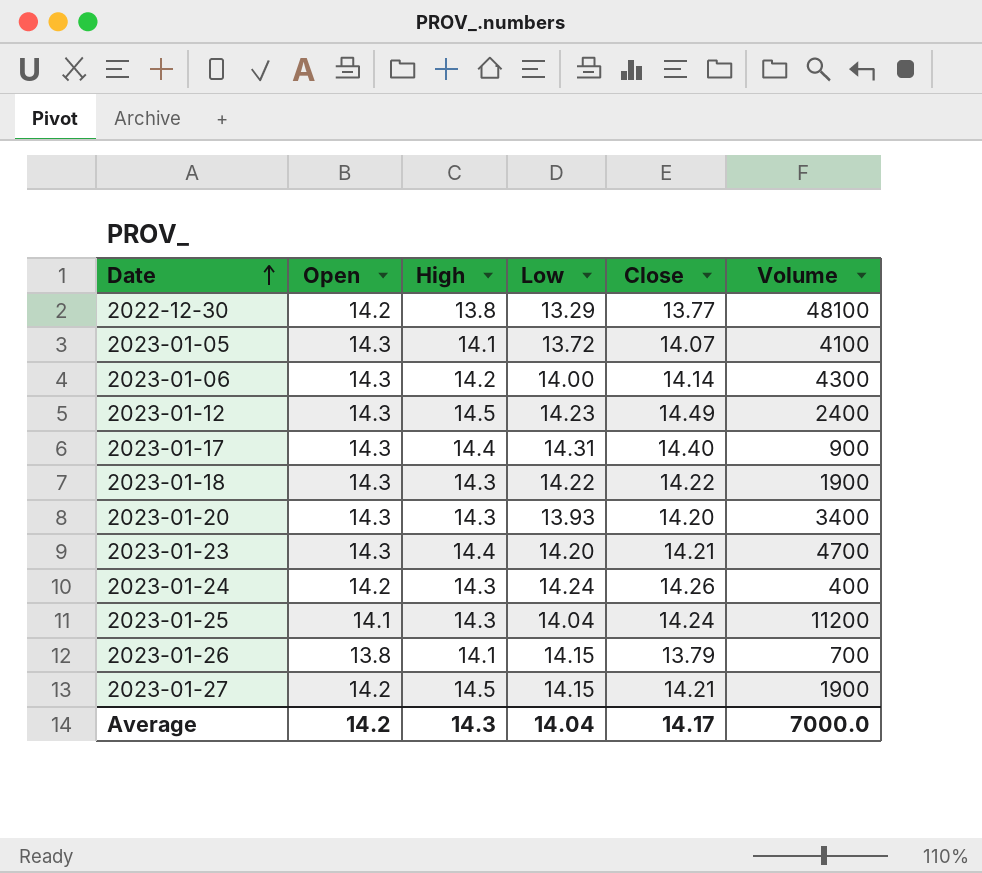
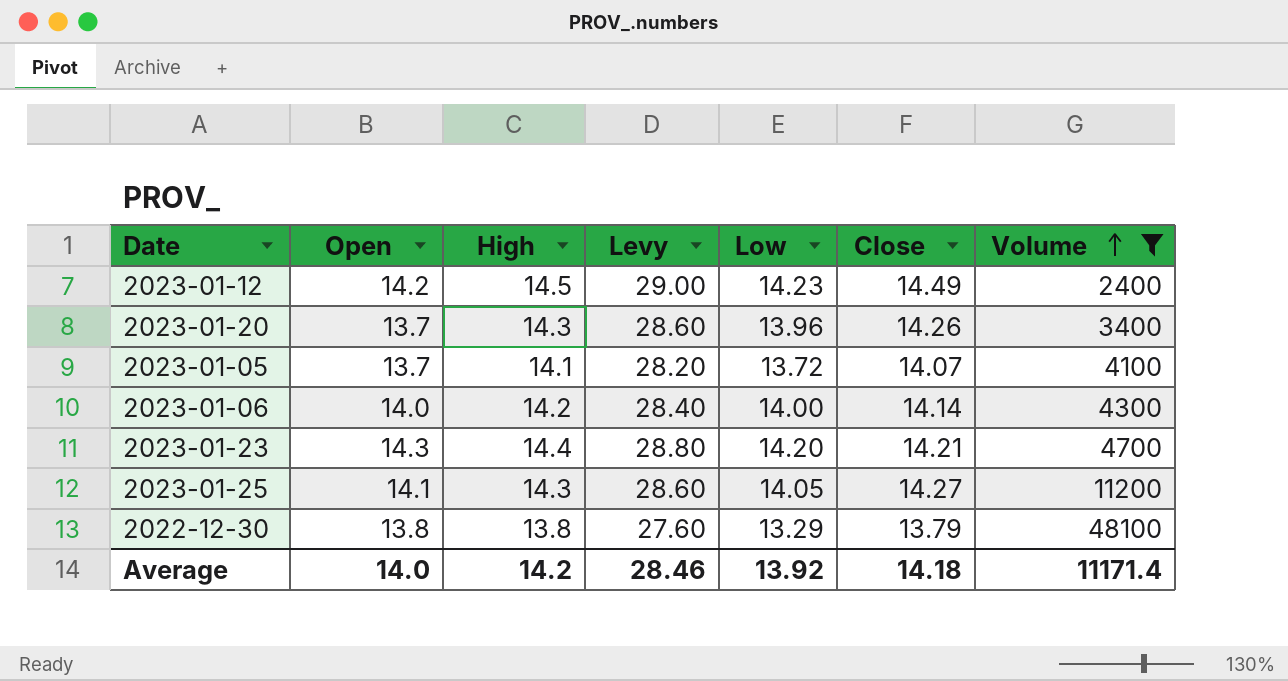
filter: none -> Volume >= 2400
row order: Date ascending -> Volume ascending
column Levy | formula: none -> [High] * 2
2023-01-12 | Open: 14.3 -> 14.2
2023-01-20 | Open: 14.3 -> 13.7
2023-01-20 | Low: 13.93 -> 13.96
2023-01-20 | Close: 14.20 -> 14.26
2023-01-05 | Open: 14.3 -> 13.7
2023-01-06 | Open: 14.3 -> 14.0
2023-01-25 | Low: 14.04 -> 14.05
2023-01-25 | Close: 14.24 -> 14.27
2022-12-30 | Open: 14.2 -> 13.8
2022-12-30 | Close: 13.77 -> 13.79
Average | Open: 14.2 -> 14.0
Average | High: 14.3 -> 14.2
Average | Low: 14.04 -> 13.92
Average | Close: 14.17 -> 14.18
Average | Volume: 7000.0 -> 11171.4

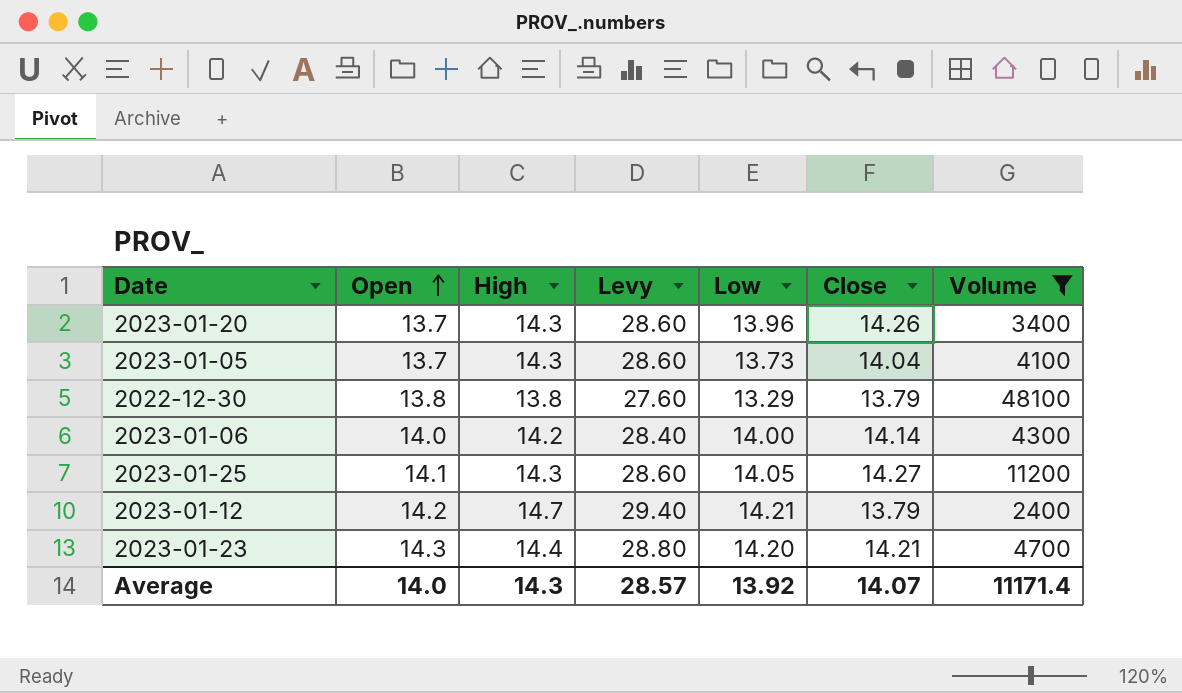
row order: Volume ascending -> Open ascending
2023-01-05 | High: 14.1 -> 14.3
2023-01-05 | Levy: 28.20 -> 28.60
2023-01-05 | Low: 13.72 -> 13.73
2023-01-05 | Close: 14.07 -> 14.04
2023-01-12 | High: 14.5 -> 14.7
2023-01-12 | Levy: 29.00 -> 29.40
2023-01-12 | Low: 14.23 -> 14.21
2023-01-12 | Close: 14.49 -> 13.79
Average | High: 14.2 -> 14.3
Average | Levy: 28.46 -> 28.57
Average | Close: 14.18 -> 14.07

